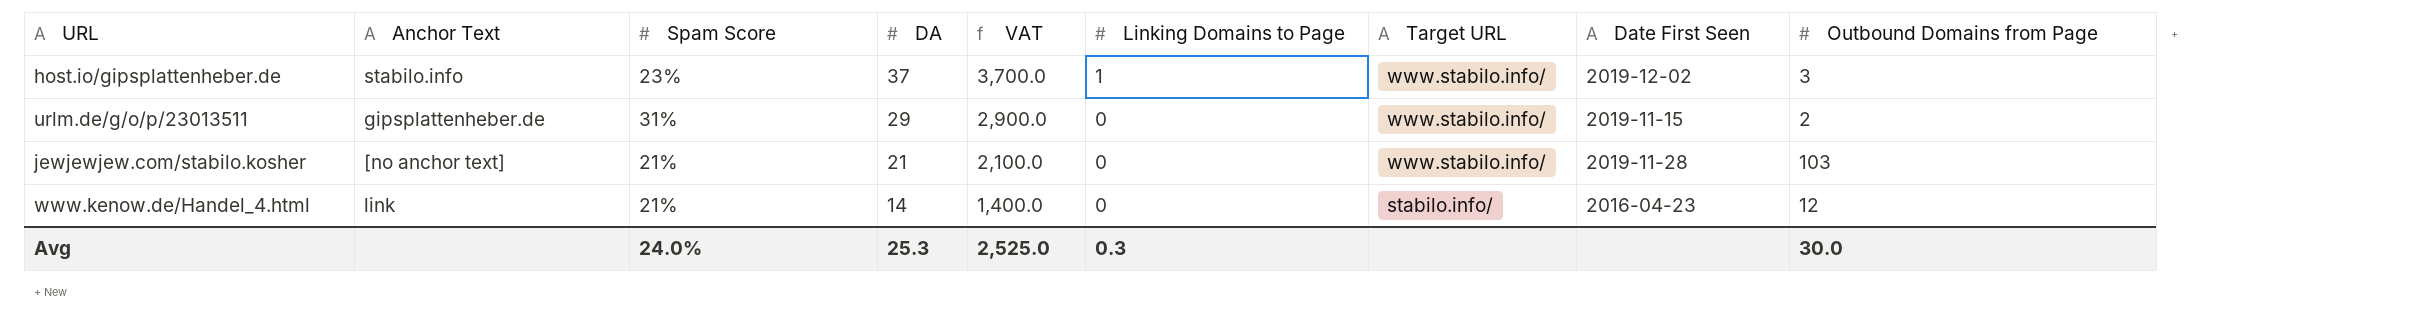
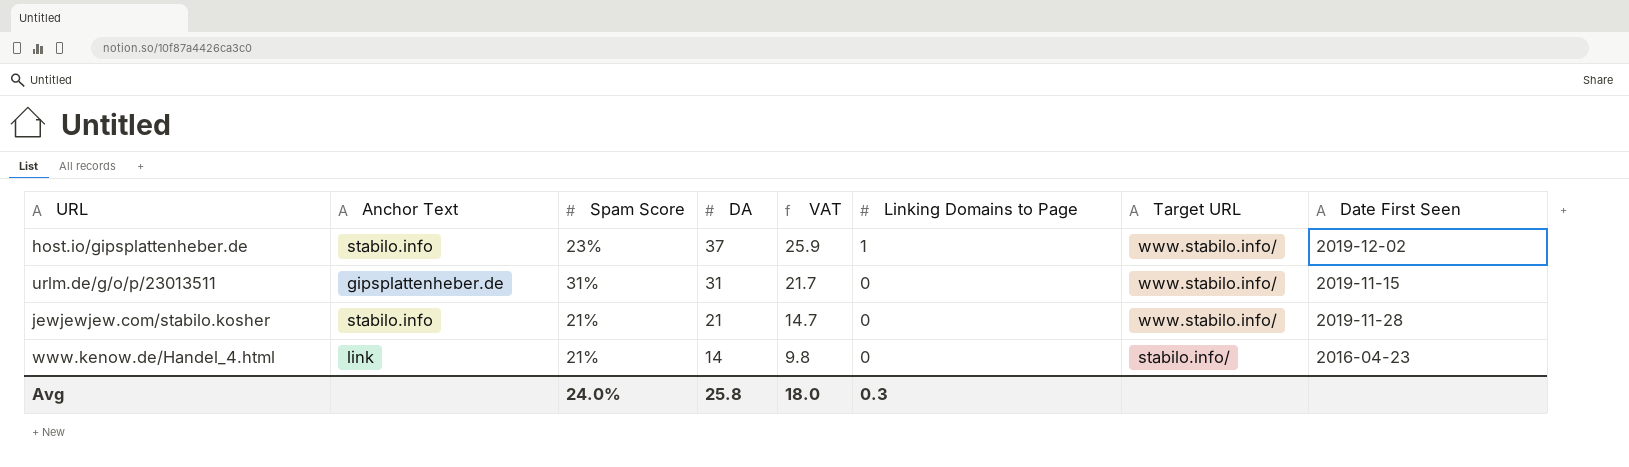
column Outbound Domains from Page | position: 9 -> none
column VAT | formula: [DA] * 100 -> [DA] * 0.7
urlm.de/g/o/p/23013511 | DA: 29 -> 31
jewjewjew.com/stabilo.kosher | Anchor Text: [no anchor text] -> stabilo.info
Avg | DA: 25.3 -> 25.8
Avg | VAT: 2,525.0 -> 18.0

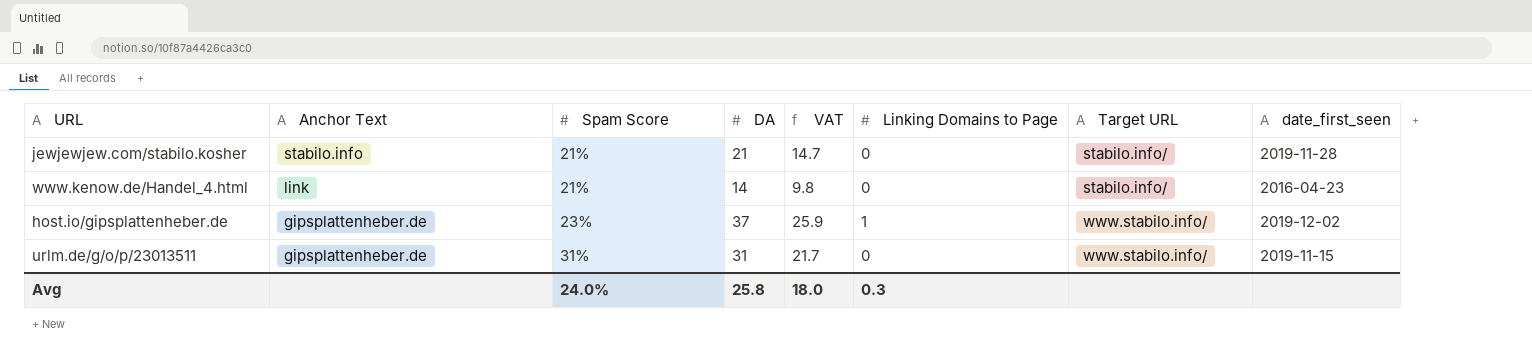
row order: DA descending -> Anchor Text descending
column name: Date First Seen -> date_first_seen
jewjewjew.com/stabilo.kosher | Target URL: www.stabilo.info/ -> stabilo.info/
host.io/gipsplattenheber.de | Anchor Text: stabilo.info -> gipsplattenheber.de

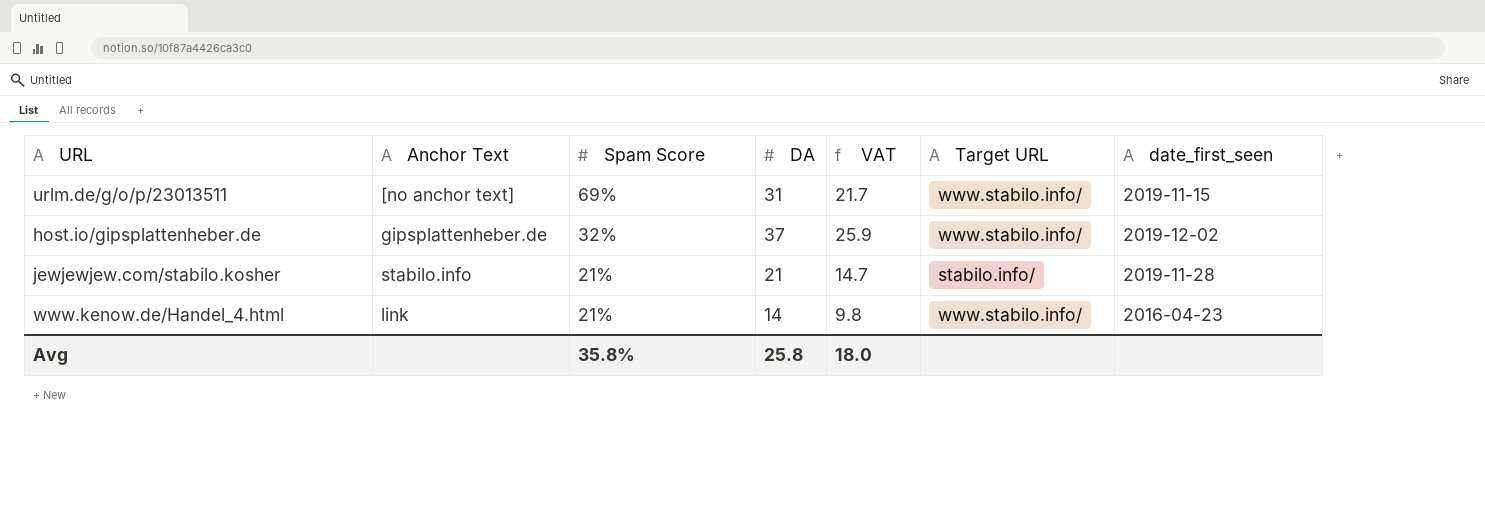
row order: Anchor Text descending -> Spam Score descending
column Linking Domains to Page | position: 6 -> none
urlm.de/g/o/p/23013511 | Anchor Text: gipsplattenheber.de -> [no anchor text]
urlm.de/g/o/p/23013511 | Spam Score: 31% -> 69%
host.io/gipsplattenheber.de | Spam Score: 23% -> 32%
www.kenow.de/Handel_4.html | Target URL: stabilo.info/ -> www.stabilo.info/
Avg | Spam Score: 24.0% -> 35.8%

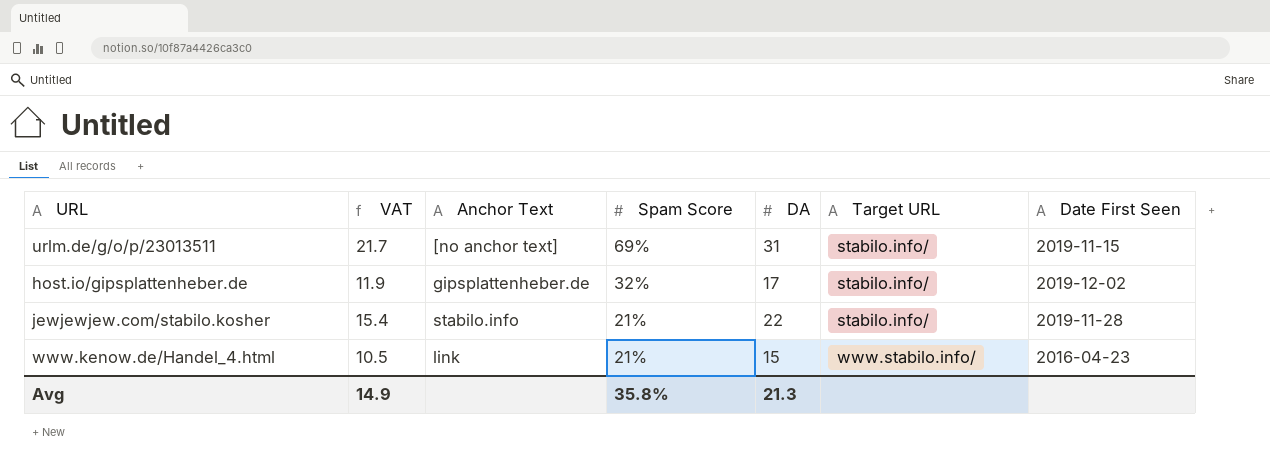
column VAT | position: 5 -> 2
column name: date_first_seen -> Date First Seen
urlm.de/g/o/p/23013511 | Target URL: www.stabilo.info/ -> stabilo.info/
host.io/gipsplattenheber.de | VAT: 25.9 -> 11.9
host.io/gipsplattenheber.de | DA: 37 -> 17
host.io/gipsplattenheber.de | Target URL: www.stabilo.info/ -> stabilo.info/
jewjewjew.com/stabilo.kosher | VAT: 14.7 -> 15.4
jewjewjew.com/stabilo.kosher | DA: 21 -> 22
www.kenow.de/Handel_4.html | VAT: 9.8 -> 10.5
www.kenow.de/Handel_4.html | DA: 14 -> 15
Avg | VAT: 18.0 -> 14.9
Avg | DA: 25.8 -> 21.3

